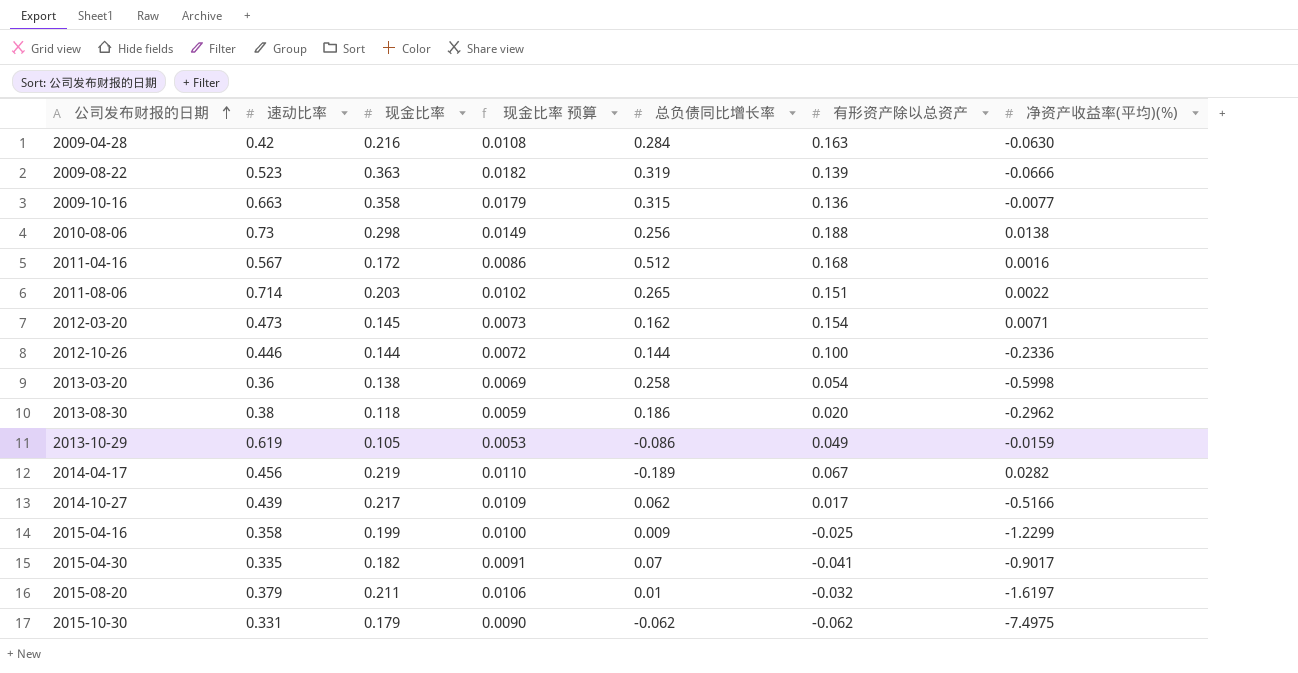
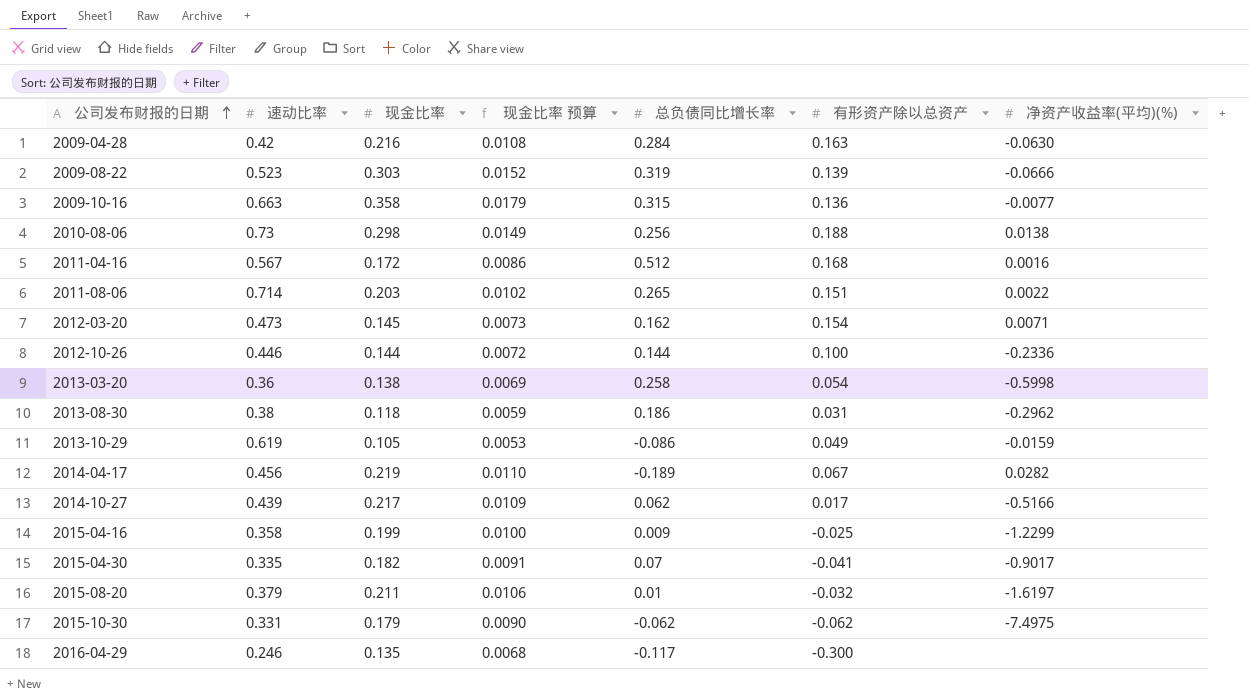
2009-08-22 | 现金比率: 0.363 -> 0.303
2009-08-22 | 现金比率 预算: 0.0182 -> 0.0152
2013-08-30 | 有形资产除以总资产: 0.020 -> 0.031
row 2016-04-29: none -> 0.246 | 0.135 | 0.0068 | -0.117 | -0.300 | none

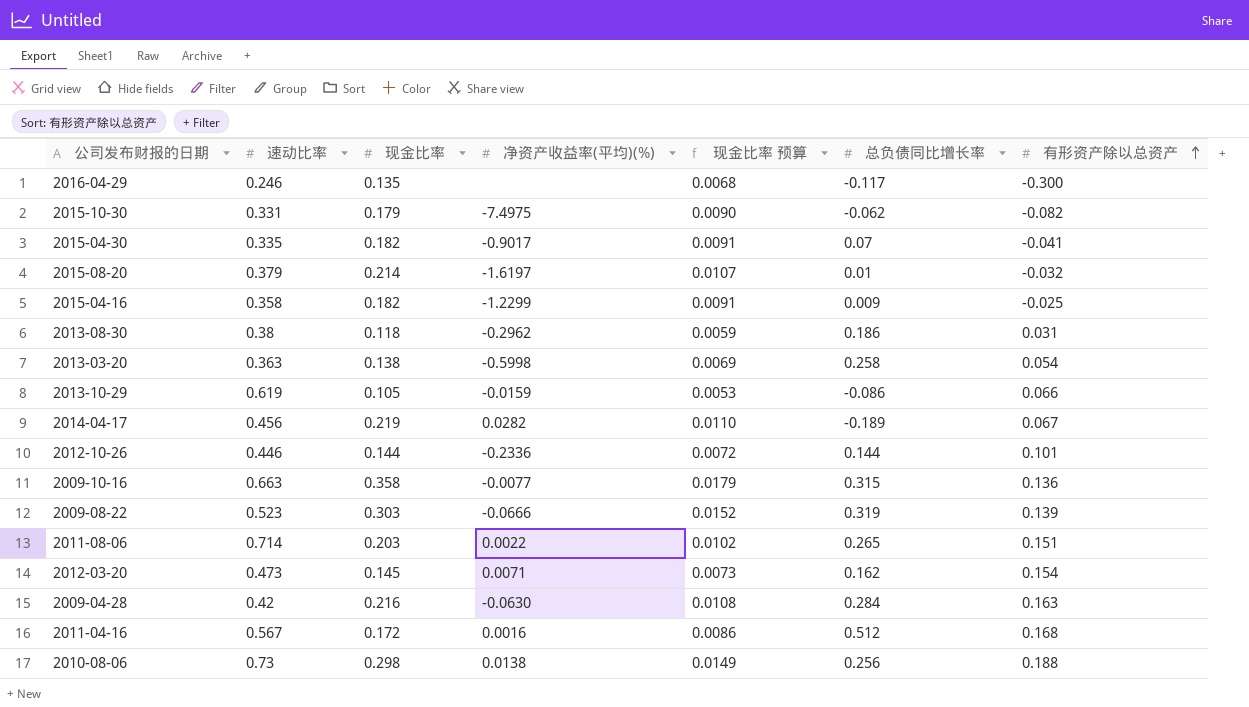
row order: 公司发布财报的日期 ascending -> 有形资产除以总资产 ascending
column 净资产收益率(平均)(%) | position: 7 -> 4
row 2014-10-27: 0.439 | 0.217 | 0.0109 | 0.062 | 0.017 | -0.5166 -> none
2015-10-30 | 有形资产除以总资产: -0.062 -> -0.082
2015-08-20 | 现金比率: 0.211 -> 0.214
2015-08-20 | 现金比率 预算: 0.0106 -> 0.0107
2015-04-16 | 现金比率: 0.199 -> 0.182
2015-04-16 | 现金比率 预算: 0.0100 -> 0.0091
2013-03-20 | 速动比率: 0.36 -> 0.363
2013-10-29 | 有形资产除以总资产: 0.049 -> 0.066
2012-10-26 | 有形资产除以总资产: 0.100 -> 0.101

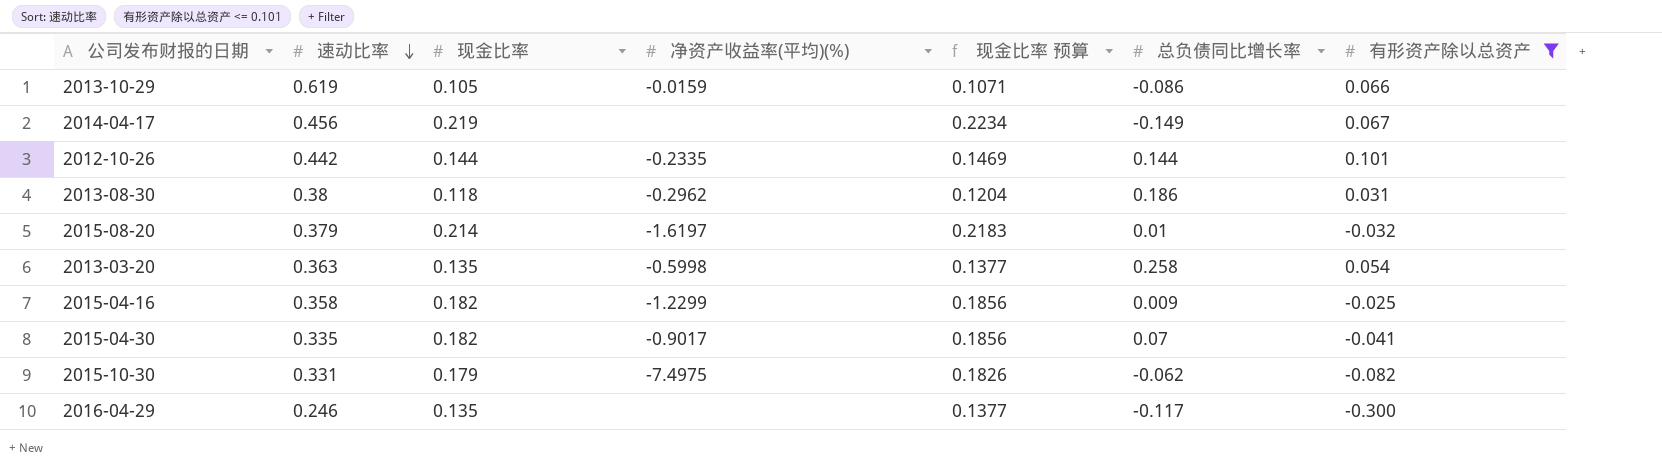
filter: none -> 有形资产除以总资产 <= 0.101
row order: 有形资产除以总资产 ascending -> 速动比率 descending
column 现金比率 预算 | formula: [现金比率] * 0.05 -> [现金比率] * 1.02
2014-04-17 | 净资产收益率(平均)(%): 0.0282 -> none
2014-04-17 | 总负债同比增长率: -0.189 -> -0.149
2012-10-26 | 速动比率: 0.446 -> 0.442
2012-10-26 | 净资产收益率(平均)(%): -0.2336 -> -0.2335
2013-03-20 | 现金比率: 0.138 -> 0.135

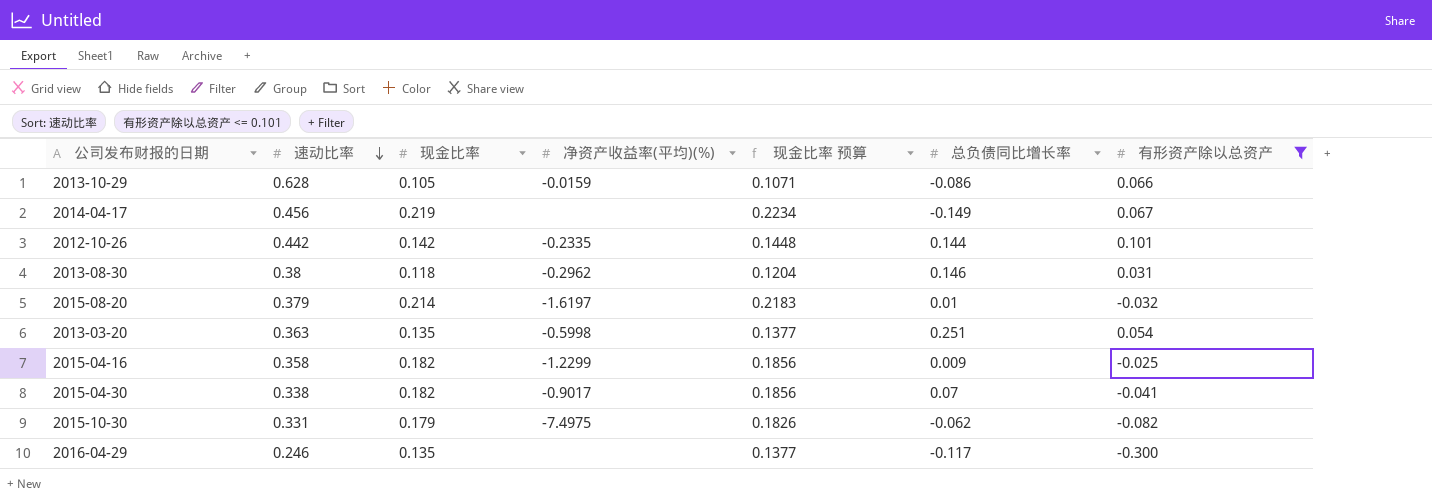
2013-10-29 | 速动比率: 0.619 -> 0.628
2012-10-26 | 现金比率: 0.144 -> 0.142
2012-10-26 | 现金比率 预算: 0.1469 -> 0.1448
2013-08-30 | 总负债同比增长率: 0.186 -> 0.146
2013-03-20 | 总负债同比增长率: 0.258 -> 0.251
2015-04-30 | 速动比率: 0.335 -> 0.338

